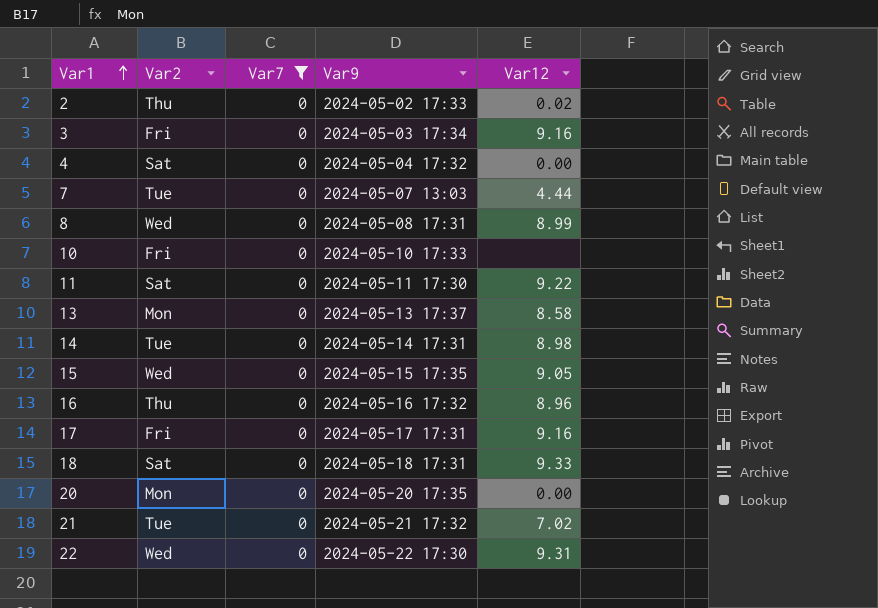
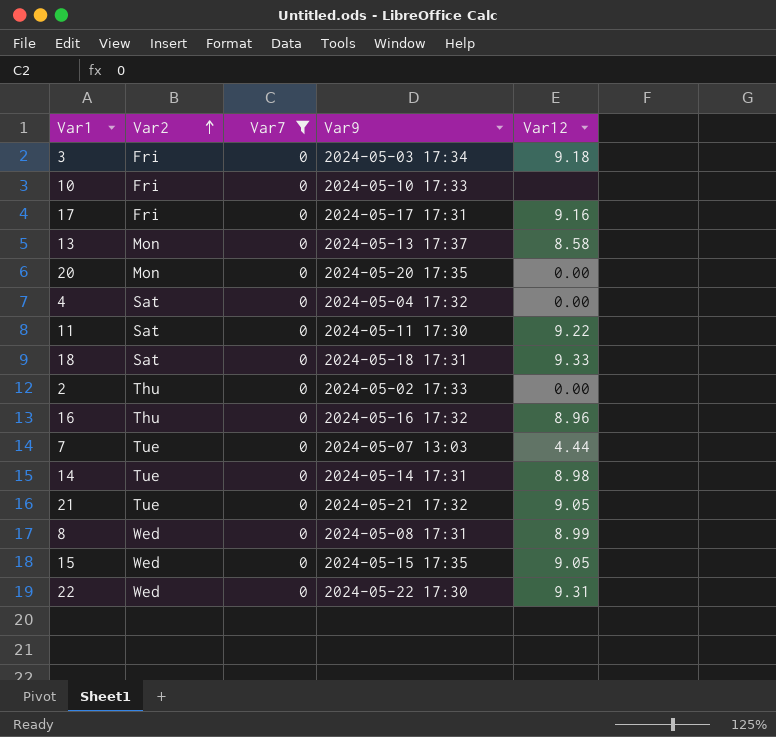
row order: Var1 ascending -> Var2 ascending
3 | Var12: 9.16 -> 9.18
2 | Var12: 0.02 -> 0.00
21 | Var12: 7.02 -> 9.05

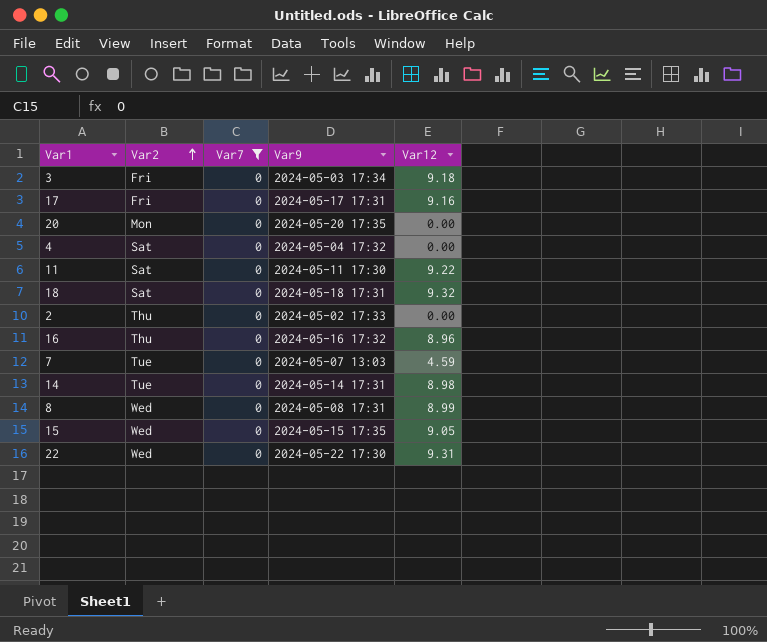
row 10: Fri | 0 | 2024-05-10 17:33 | none -> none
row 13: Mon | 0 | 2024-05-13 17:37 | 8.58 -> none
row 21: Tue | 0 | 2024-05-21 17:32 | 9.05 -> none
18 | Var12: 9.33 -> 9.32
7 | Var12: 4.44 -> 4.59

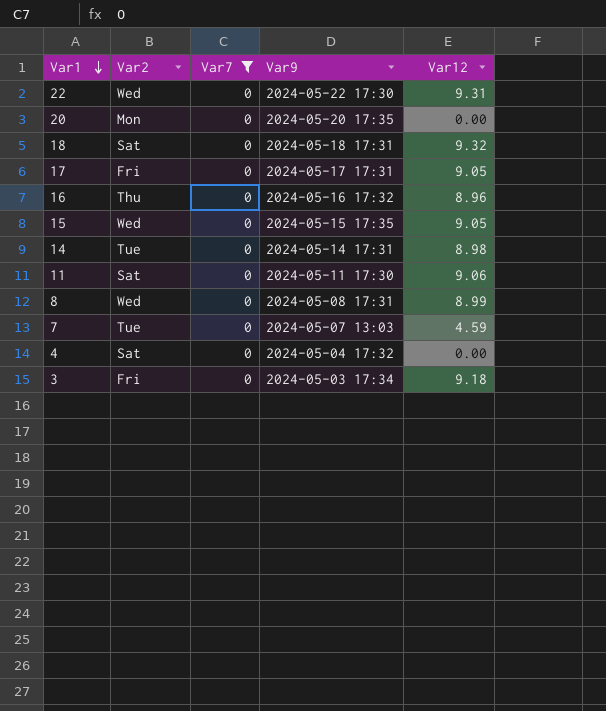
row order: Var2 ascending -> Var1 descending
row 2: Thu | 0 | 2024-05-02 17:33 | 0.00 -> none
17 | Var12: 9.16 -> 9.05
11 | Var12: 9.22 -> 9.06

